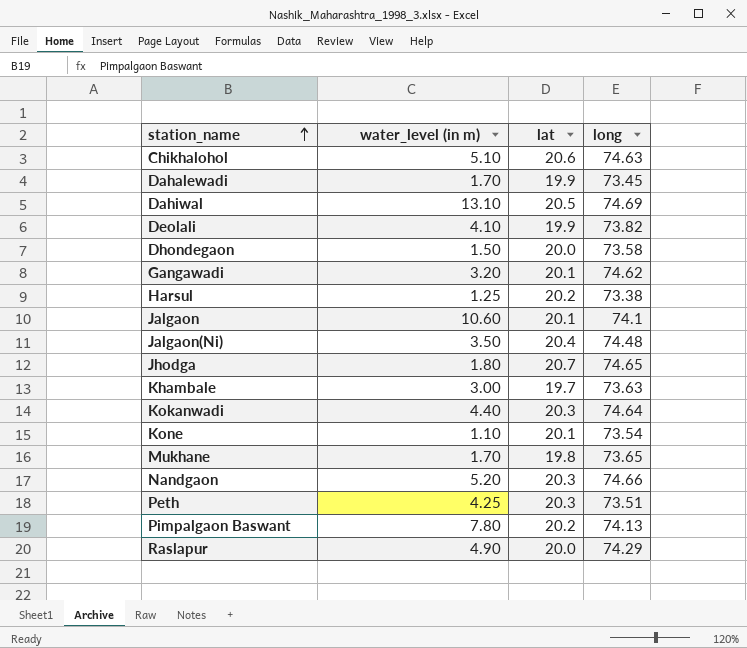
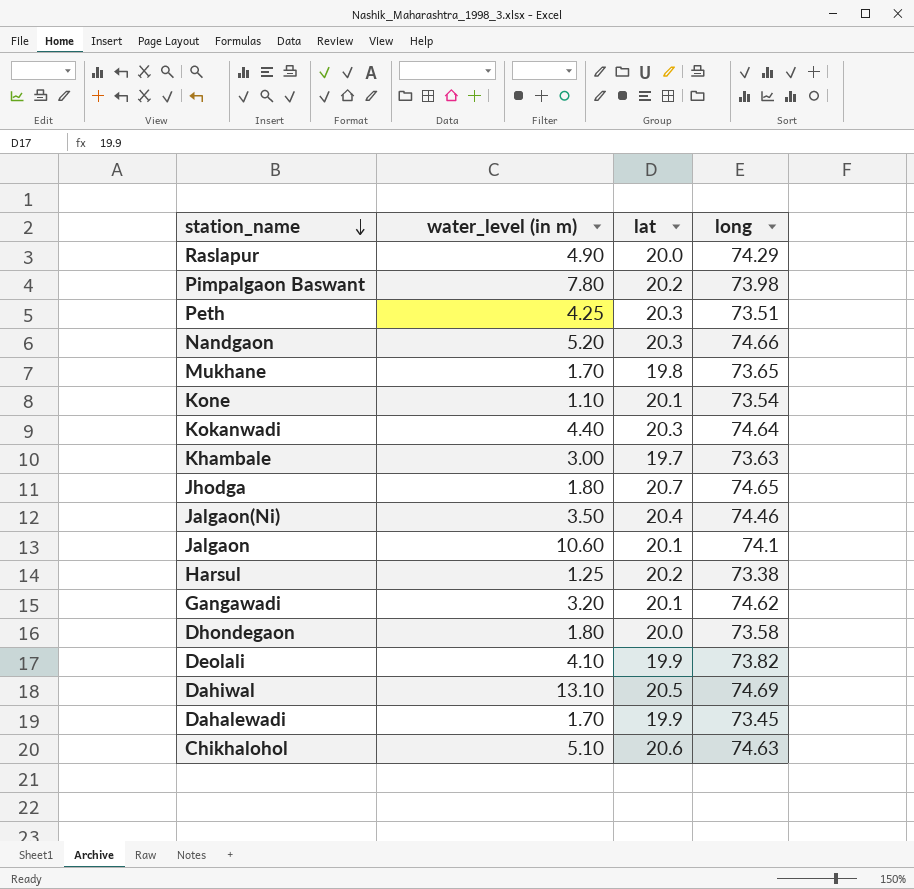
row order: station_name ascending -> station_name descending
Pimpalgaon Baswant | long: 74.13 -> 73.98
Jalgaon(Ni) | long: 74.48 -> 74.46
Dhondegaon | water_level (in m): 1.50 -> 1.80

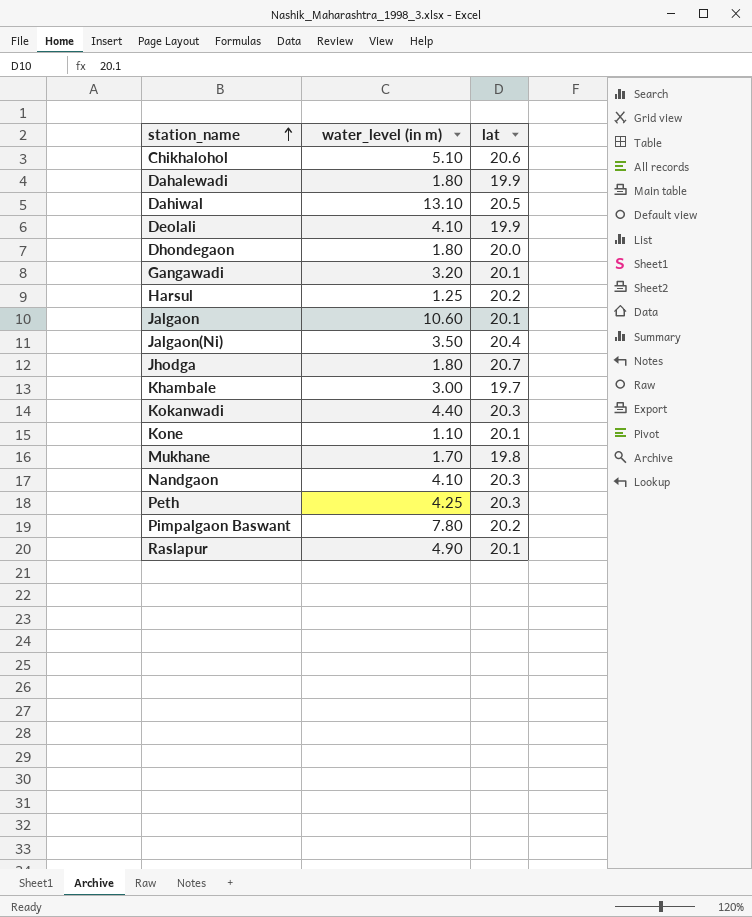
row order: station_name descending -> station_name ascending
column long | position: 4 -> none
Dahalewadi | water_level (in m): 1.70 -> 1.80
Nandgaon | water_level (in m): 5.20 -> 4.10
Raslapur | lat: 20.0 -> 20.1

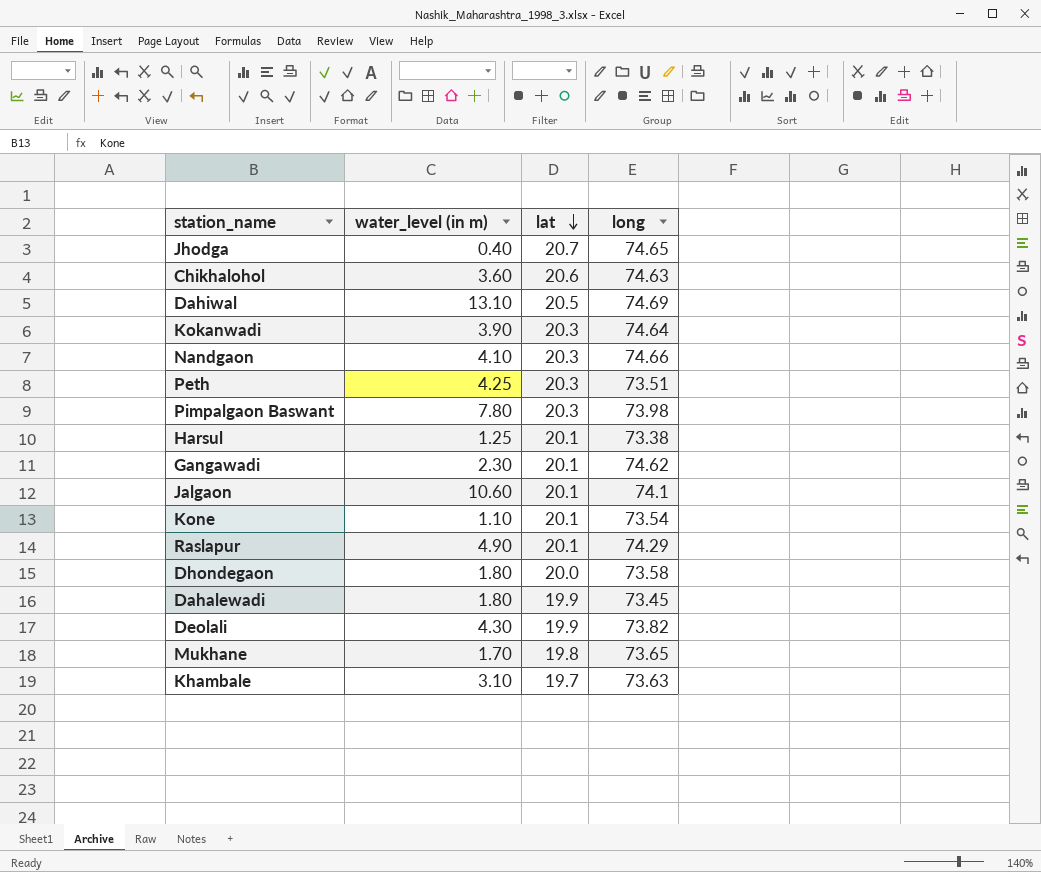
row order: station_name ascending -> lat descending
column long | position: none -> 4
row Jalgaon(Ni): 3.50 | 20.4 -> none
Jhodga | water_level (in m): 1.80 -> 0.40
Chikhalohol | water_level (in m): 5.10 -> 3.60
Kokanwadi | water_level (in m): 4.40 -> 3.90
Pimpalgaon Baswant | lat: 20.2 -> 20.3
Harsul | lat: 20.2 -> 20.1
Gangawadi | water_level (in m): 3.20 -> 2.30
Deolali | water_level (in m): 4.10 -> 4.30
Khambale | water_level (in m): 3.00 -> 3.10

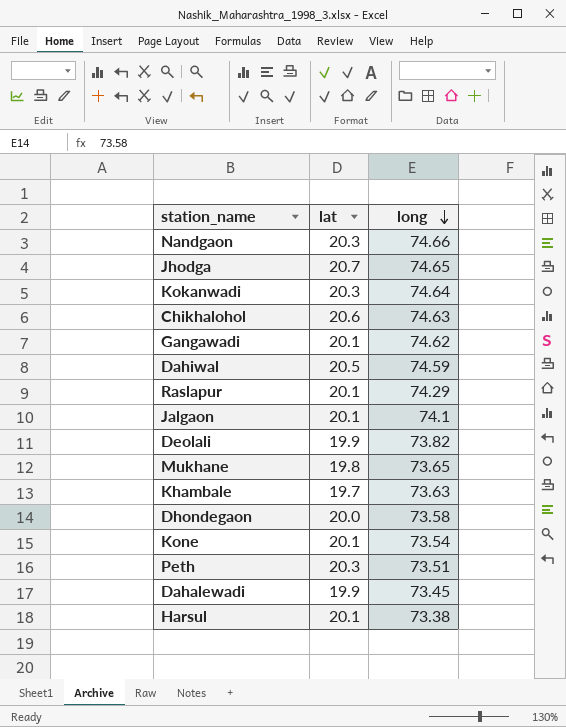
row order: lat descending -> long descending
column water_level (in m) | position: 2 -> none
row Pimpalgaon Baswant: 7.80 | 20.3 | 73.98 -> none
Dahiwal | long: 74.69 -> 74.59

